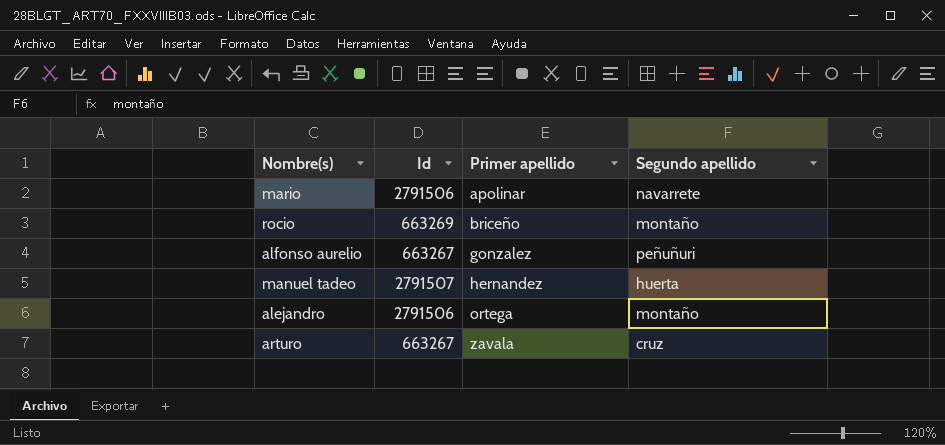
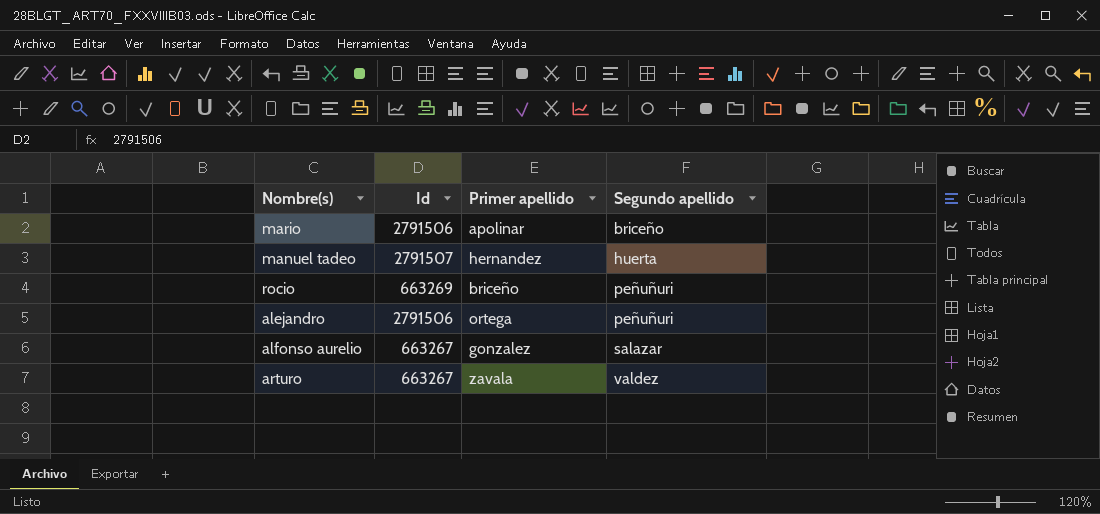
row order: Primer apellido ascending -> Segundo apellido ascending
mario | Segundo apellido: navarrete -> briceño
rocio | Segundo apellido: montaño -> peñuñuri
alejandro | Segundo apellido: montaño -> peñuñuri
alfonso aurelio | Segundo apellido: peñuñuri -> salazar
arturo | Segundo apellido: cruz -> valdez

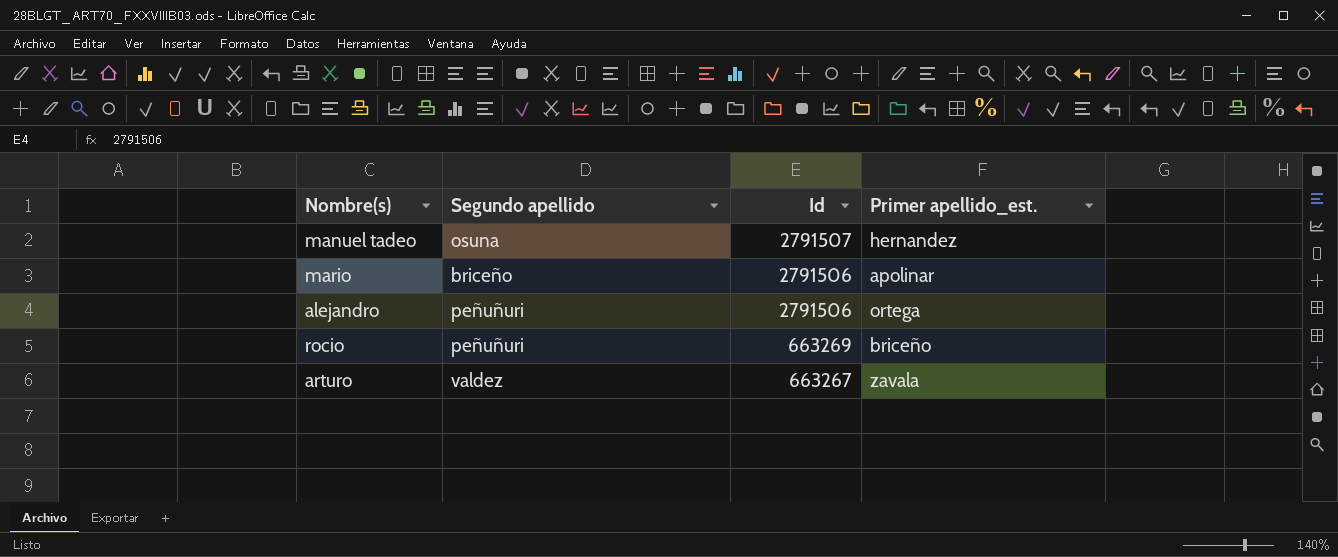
row order: Segundo apellido ascending -> Id descending
column Segundo apellido | position: 4 -> 2
column name: Primer apellido -> Primer apellido_est.
row alfonso aurelio: 663267 | gonzalez | salazar -> none
manuel tadeo | Segundo apellido: huerta -> osuna

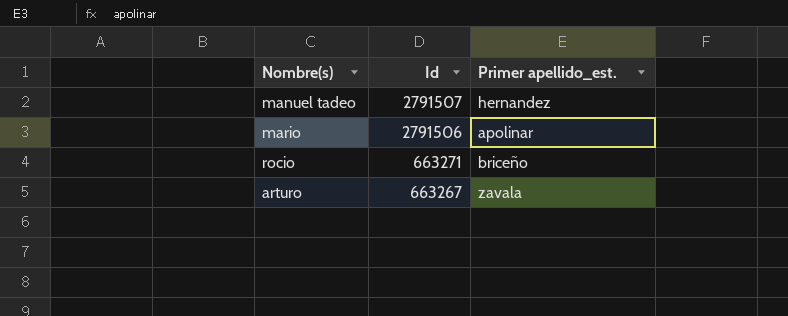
column Segundo apellido | position: 2 -> none
row alejandro: peñuñuri | 2791506 | ortega -> none
rocio | Id: 663269 -> 663271

